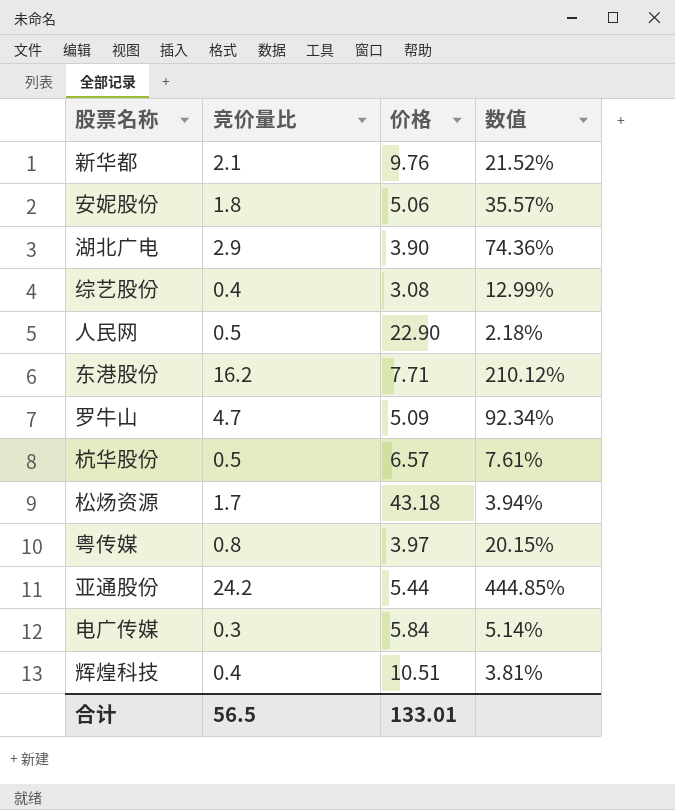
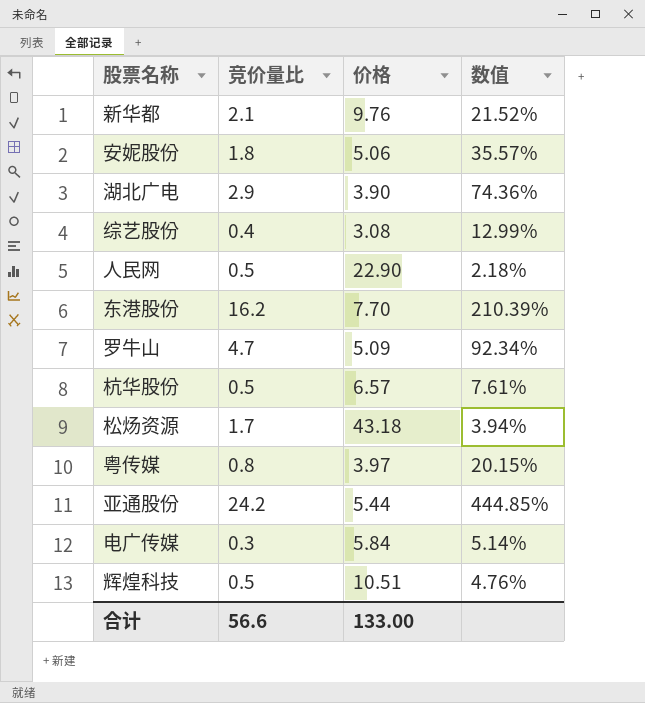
东港股份 | 价格: 7.71 -> 7.70
东港股份 | 数值: 210.12% -> 210.39%
辉煌科技 | 竞价量比: 0.4 -> 0.5
辉煌科技 | 数值: 3.81% -> 4.76%
合计 | 竞价量比: 56.5 -> 56.6
合计 | 价格: 133.01 -> 133.00

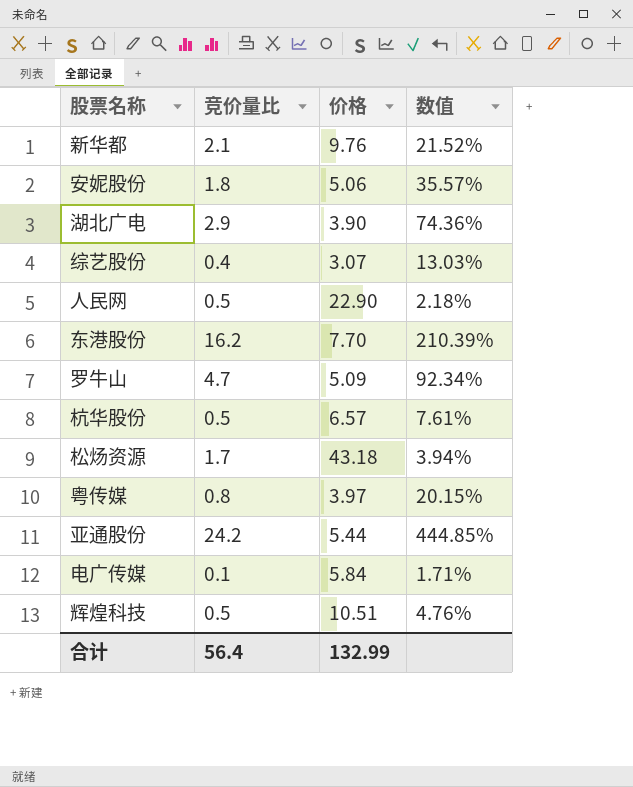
综艺股份 | 价格: 3.08 -> 3.07
综艺股份 | 数值: 12.99% -> 13.03%
电广传媒 | 竞价量比: 0.3 -> 0.1
电广传媒 | 数值: 5.14% -> 1.71%
合计 | 竞价量比: 56.6 -> 56.4
合计 | 价格: 133.00 -> 132.99

